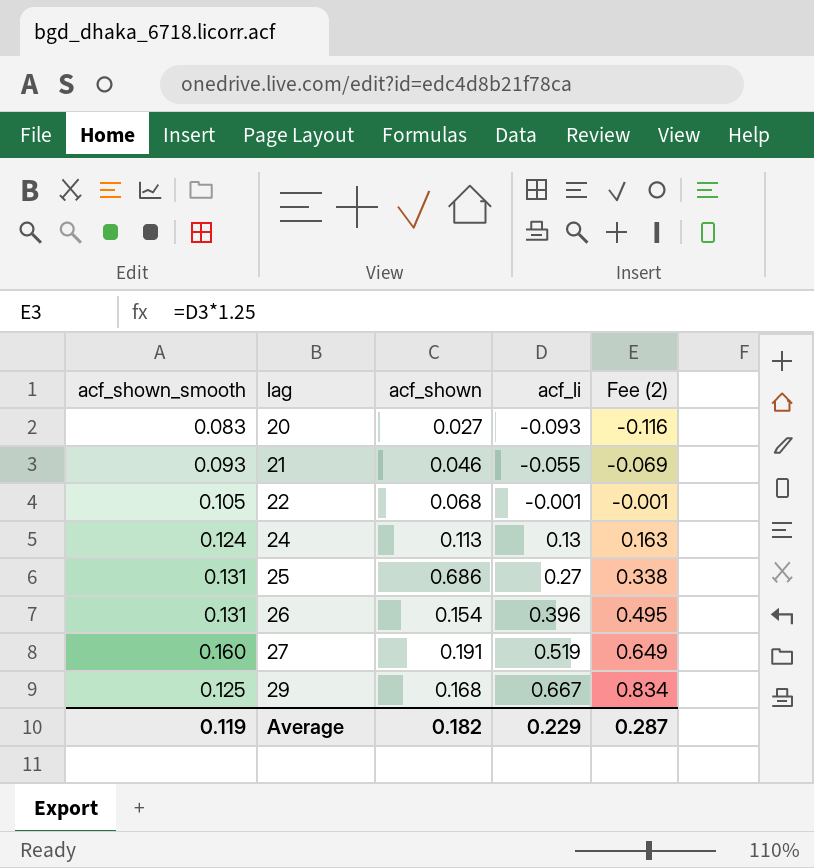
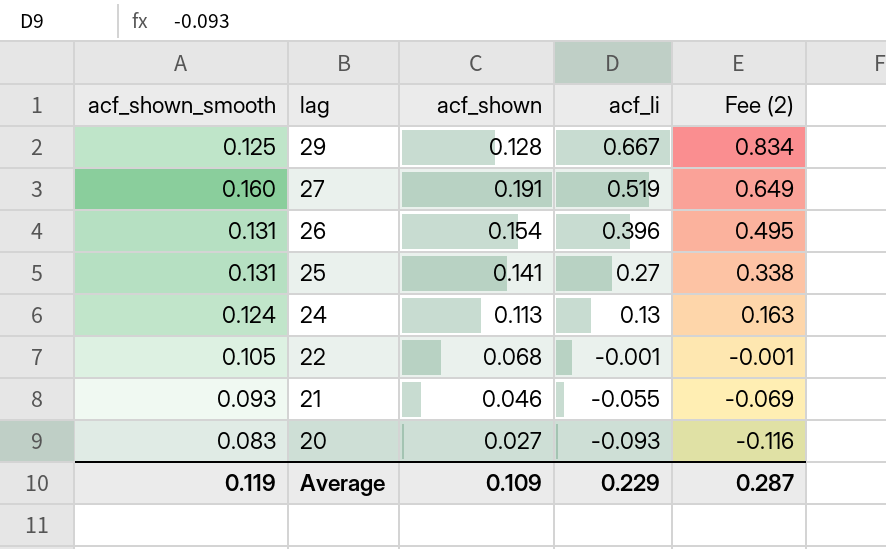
row order: lag ascending -> lag descending
29 | acf_shown: 0.168 -> 0.128
25 | acf_shown: 0.686 -> 0.141
Average | acf_shown: 0.182 -> 0.109

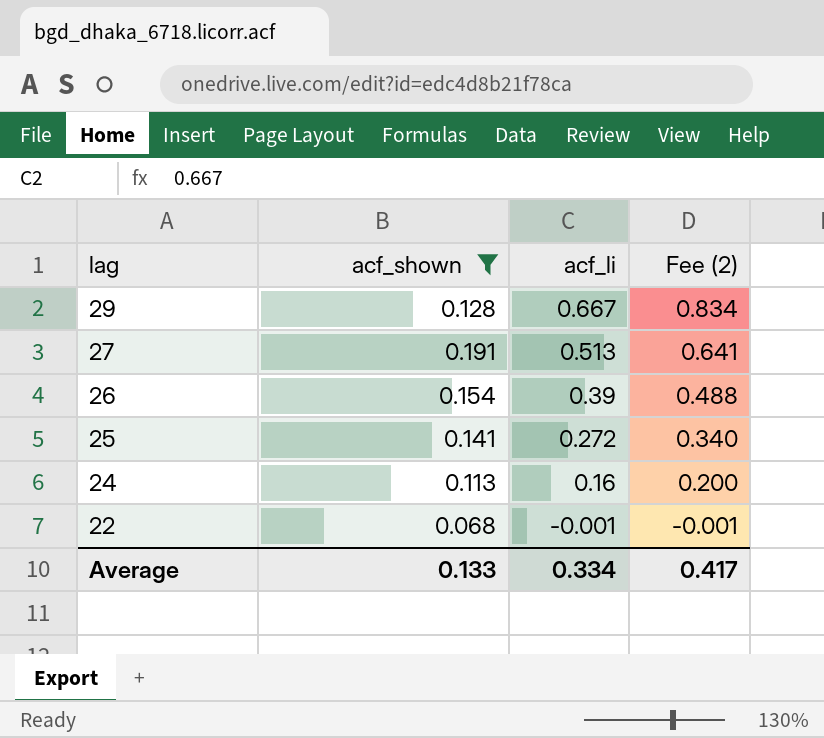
filter: none -> acf_shown >= 0.068
column acf_shown_smooth | position: 1 -> none
27 | acf_li: 0.519 -> 0.513
27 | Fee (2): 0.649 -> 0.641
26 | acf_li: 0.396 -> 0.39
26 | Fee (2): 0.495 -> 0.488
25 | acf_li: 0.27 -> 0.272
25 | Fee (2): 0.338 -> 0.340
24 | acf_li: 0.13 -> 0.16
24 | Fee (2): 0.163 -> 0.200
Average | acf_shown: 0.109 -> 0.133
Average | acf_li: 0.229 -> 0.334
Average | Fee (2): 0.287 -> 0.417

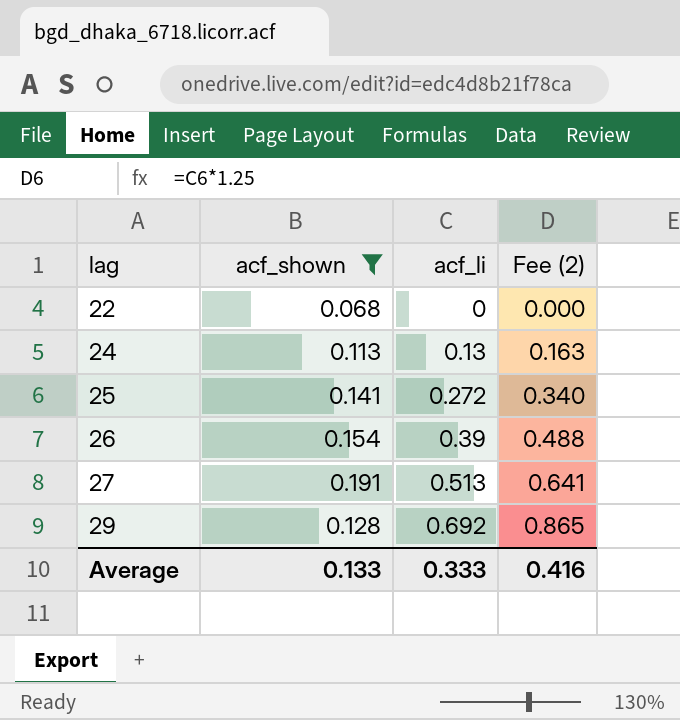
row order: lag descending -> lag ascending
22 | acf_li: -0.001 -> 0
22 | Fee (2): -0.001 -> 0.000
24 | acf_li: 0.16 -> 0.13
24 | Fee (2): 0.200 -> 0.163
29 | acf_li: 0.667 -> 0.692
29 | Fee (2): 0.834 -> 0.865
Average | acf_li: 0.334 -> 0.333
Average | Fee (2): 0.417 -> 0.416

